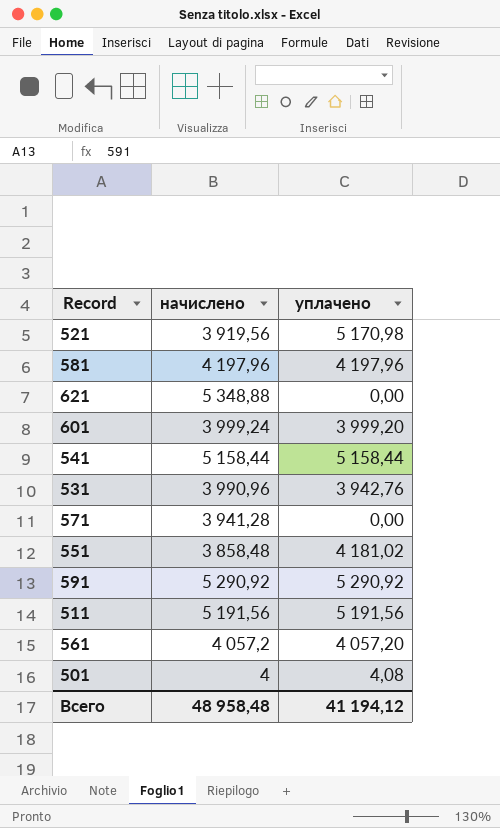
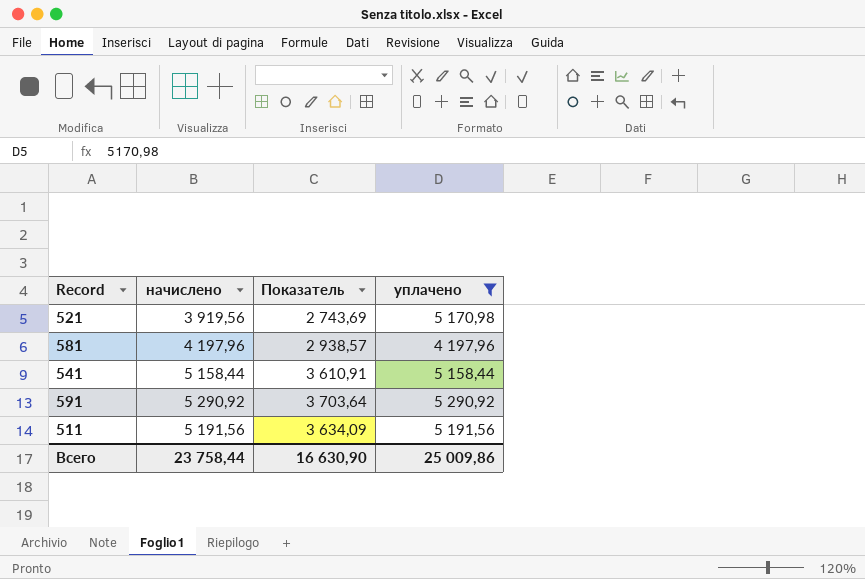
filter: none -> уплачено >= 4 197,96
column Показатель | formula: none -> [начислено] * 0,7
Всего | начислено: 48 958,48 -> 23 758,44
Всего | уплачено: 41 194,12 -> 25 009,86

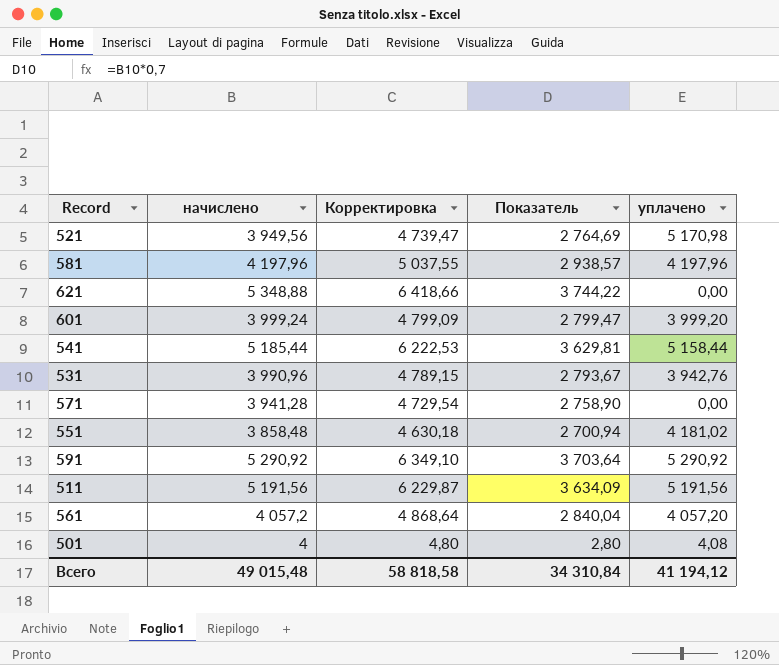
filter: уплачено >= 4 197,96 -> none
column Корректировка | formula: none -> [начислено] * 1,2
521 | начислено: 3 919,56 -> 3 949,56
521 | Показатель: 2 743,69 -> 2 764,69
541 | начислено: 5 158,44 -> 5 185,44
541 | Показатель: 3 610,91 -> 3 629,81
Всего | начислено: 23 758,44 -> 49 015,48
Всего | Показатель: 16 630,90 -> 34 310,84
Всего | уплачено: 25 009,86 -> 41 194,12

